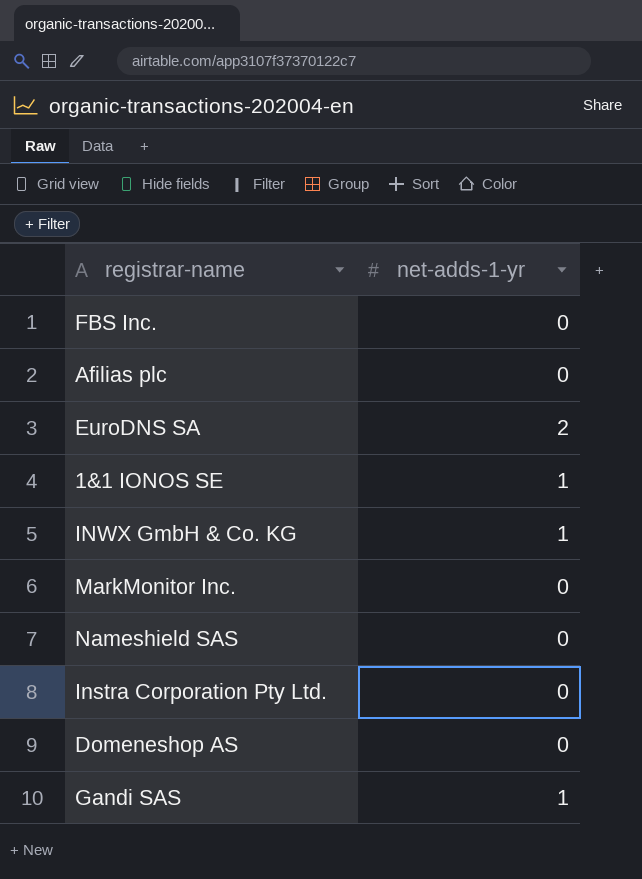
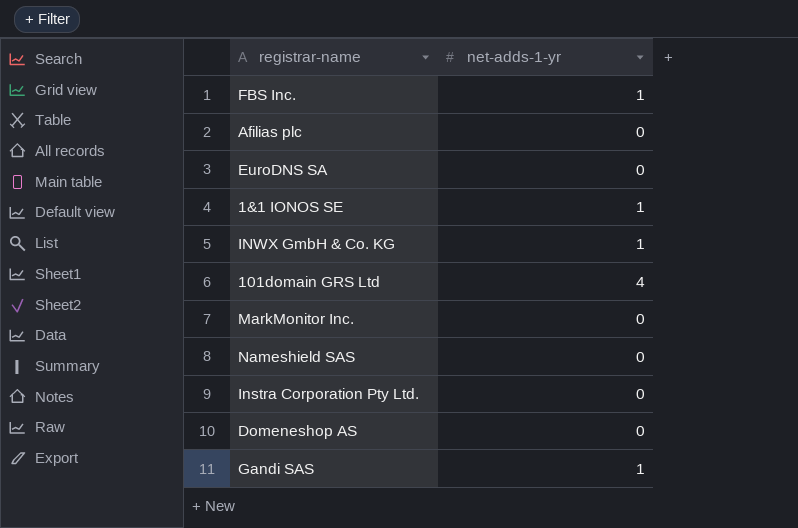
FBS Inc. | net-adds-1-yr: 0 -> 1
EuroDNS SA | net-adds-1-yr: 2 -> 0
row 101domain GRS Ltd: none -> 4

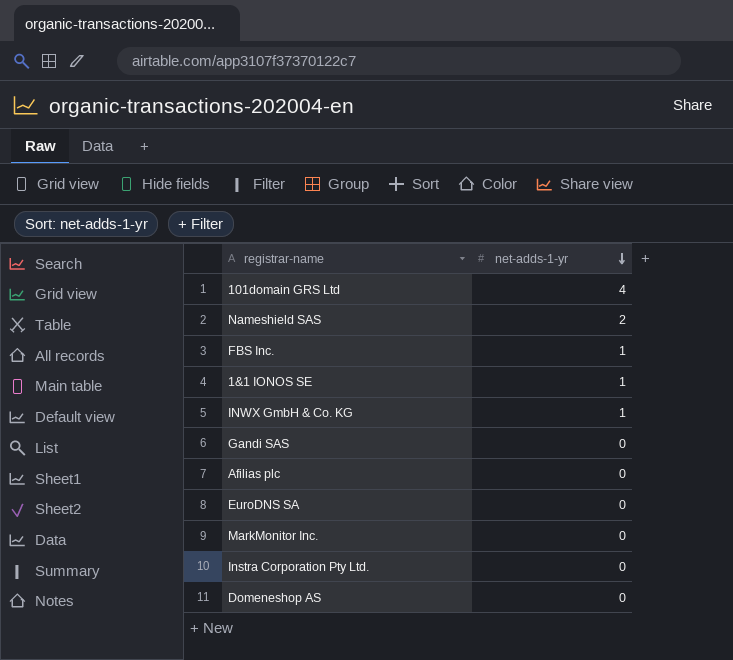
row order: none -> net-adds-1-yr descending
Nameshield SAS | net-adds-1-yr: 0 -> 2
Gandi SAS | net-adds-1-yr: 1 -> 0

